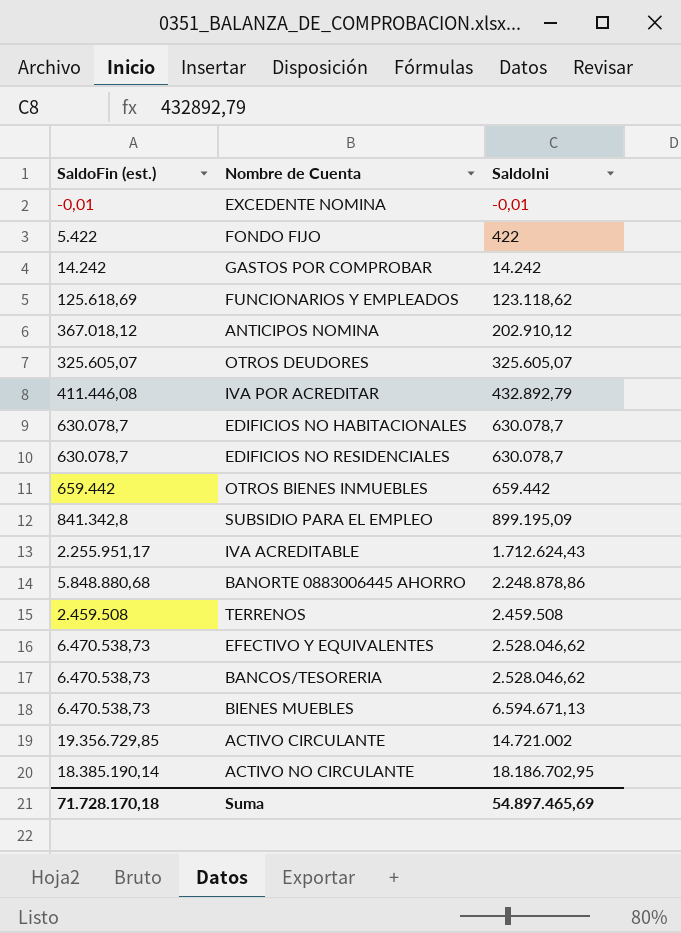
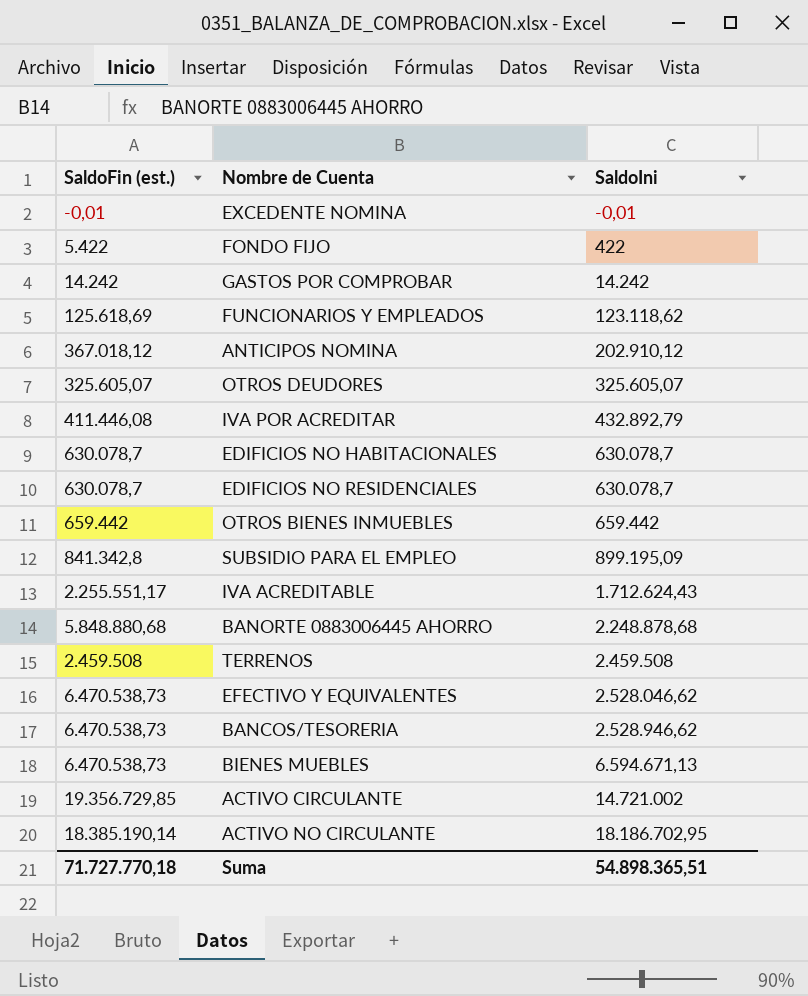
IVA ACREDITABLE | SaldoFin (est.): 2.255.951,17 -> 2.255.551,17
BANORTE 0883006445 AHORRO | SaldoIni: 2.248.878,86 -> 2.248.878,68
BANCOS/TESORERIA | SaldoIni: 2.528.046,62 -> 2.528.946,62
Suma | SaldoFin (est.): 71.728.170,18 -> 71.727.770,18
Suma | SaldoIni: 54.897.465,69 -> 54.898.365,51

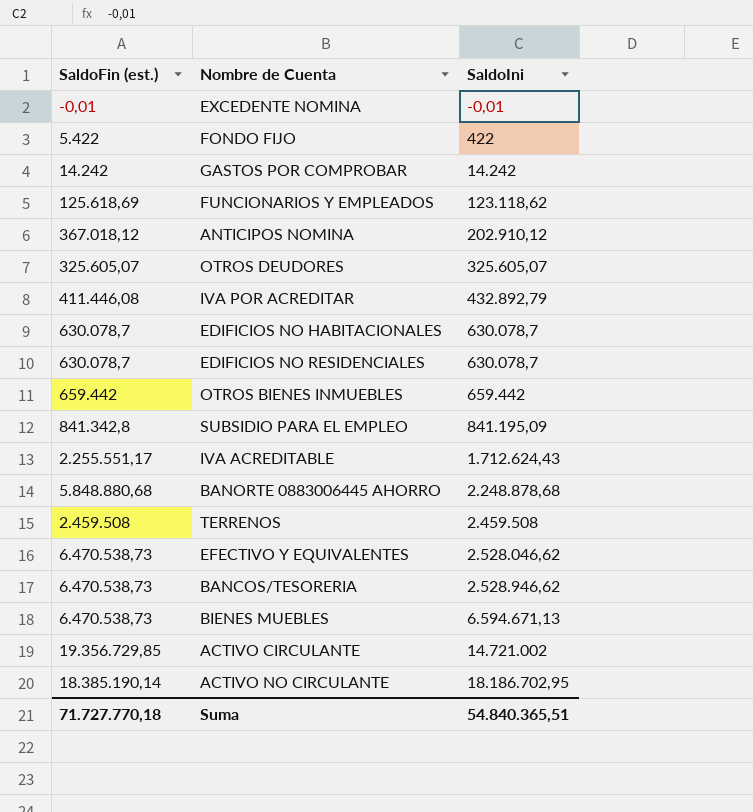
SUBSIDIO PARA EL EMPLEO | SaldoIni: 899.195,09 -> 841.195,09
Suma | SaldoIni: 54.898.365,51 -> 54.840.365,51

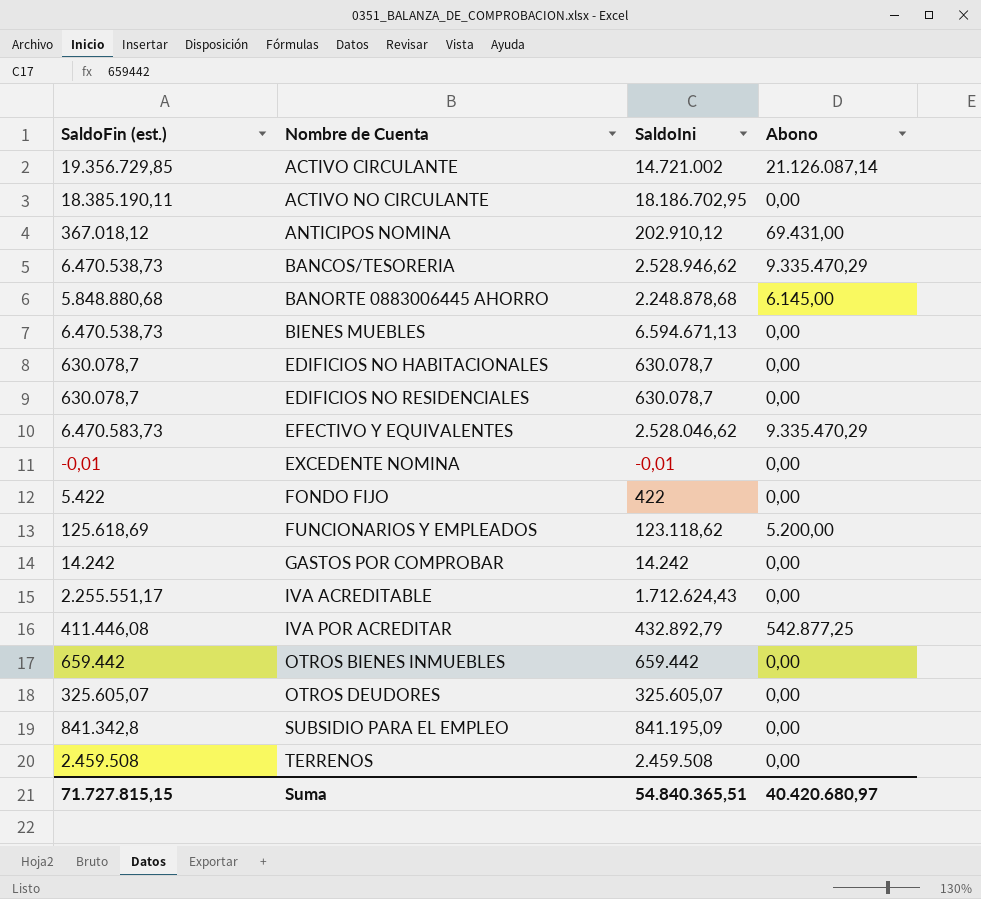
row order: SaldoIni ascending -> Nombre de Cuenta ascending
column Abono | position: none -> 4
ACTIVO NO CIRCULANTE | SaldoFin (est.): 18.385.190,14 -> 18.385.190,11
EFECTIVO Y EQUIVALENTES | SaldoFin (est.): 6.470.538,73 -> 6.470.583,73
Suma | SaldoFin (est.): 71.727.770,18 -> 71.727.815,15

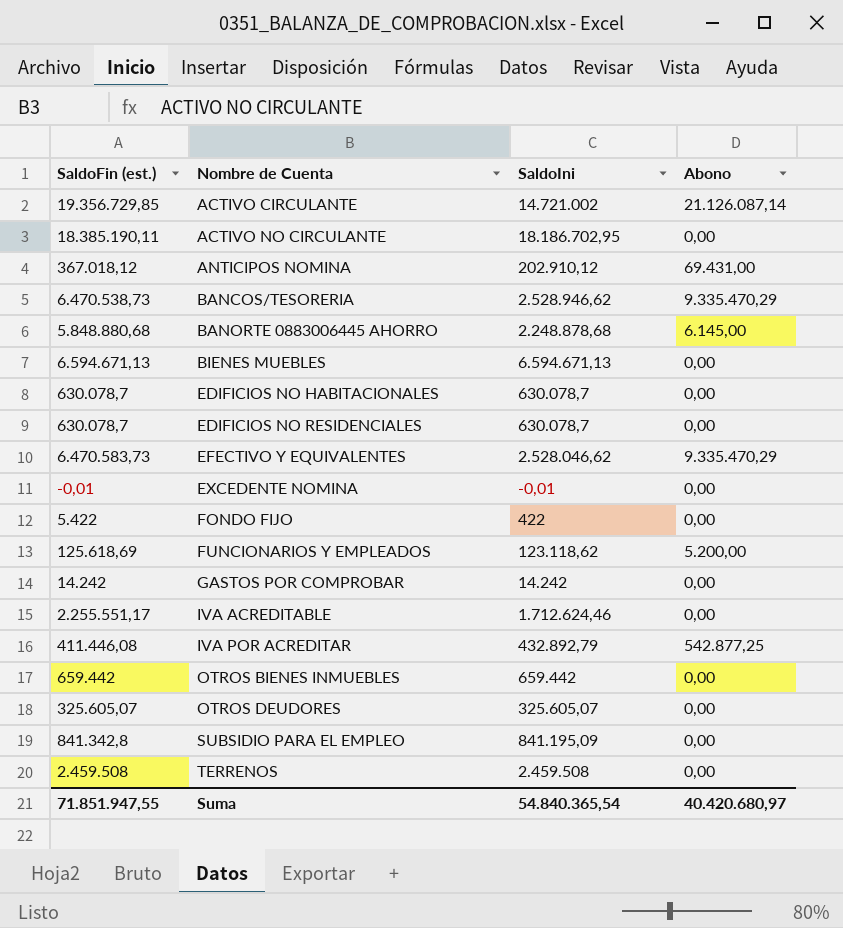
BIENES MUEBLES | SaldoFin (est.): 6.470.538,73 -> 6.594.671,13
IVA ACREDITABLE | SaldoIni: 1.712.624,43 -> 1.712.624,46
Suma | SaldoFin (est.): 71.727.815,15 -> 71.851.947,55
Suma | SaldoIni: 54.840.365,51 -> 54.840.365,54

